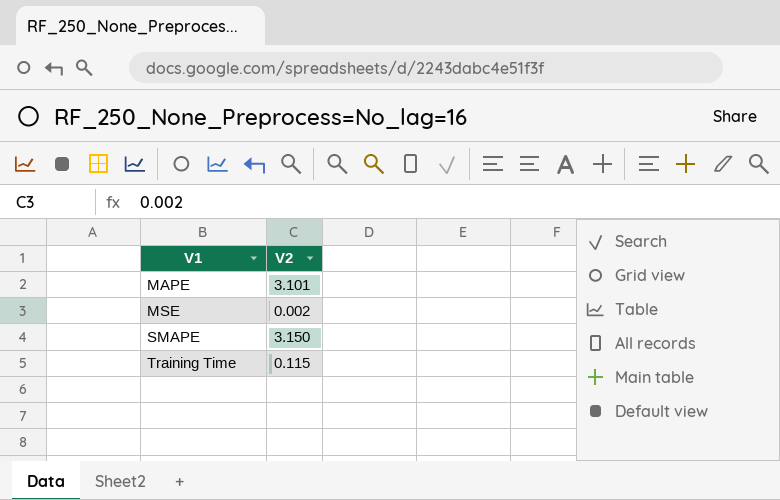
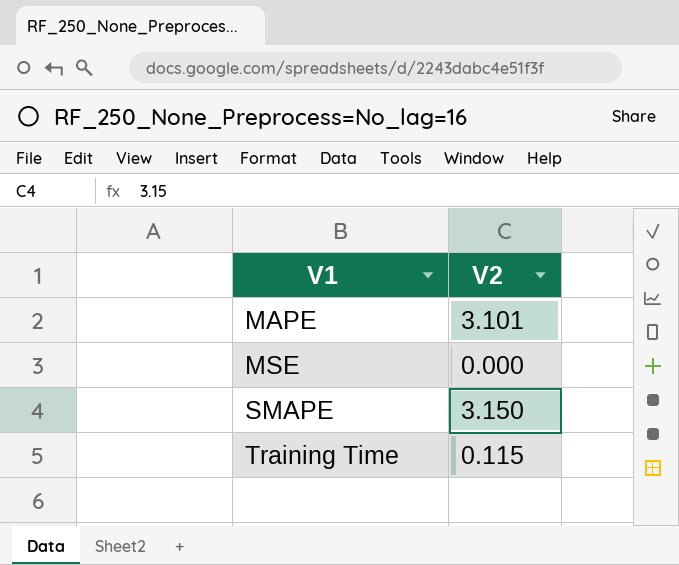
MSE | V2: 0.002 -> 0.000

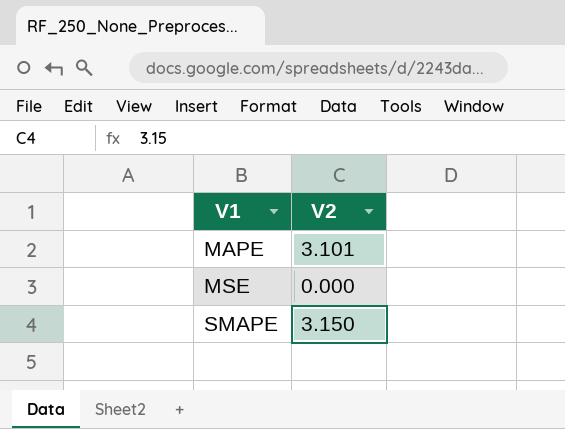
row Training Time: 0.115 -> none

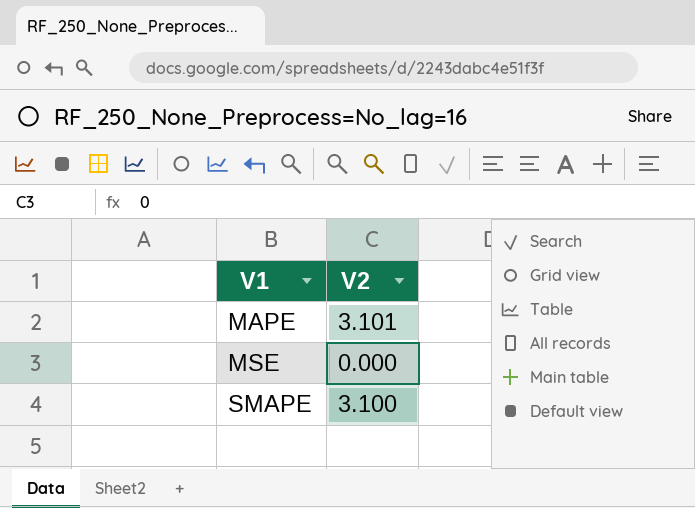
SMAPE | V2: 3.150 -> 3.100

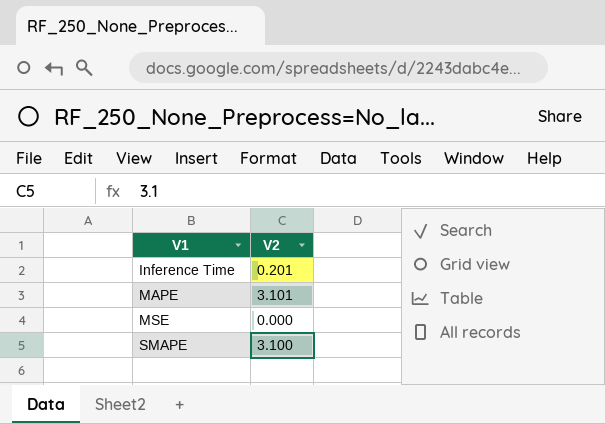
row Inference Time: none -> 0.201

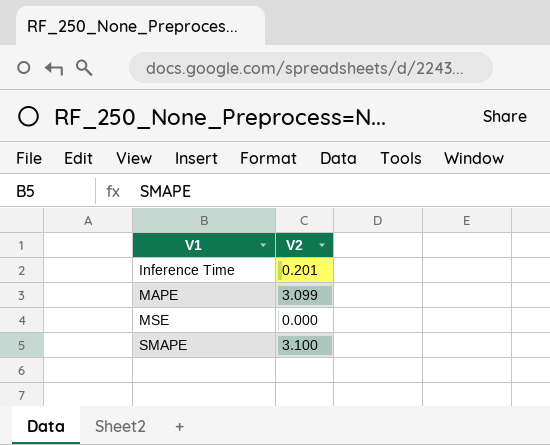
MAPE | V2: 3.101 -> 3.099

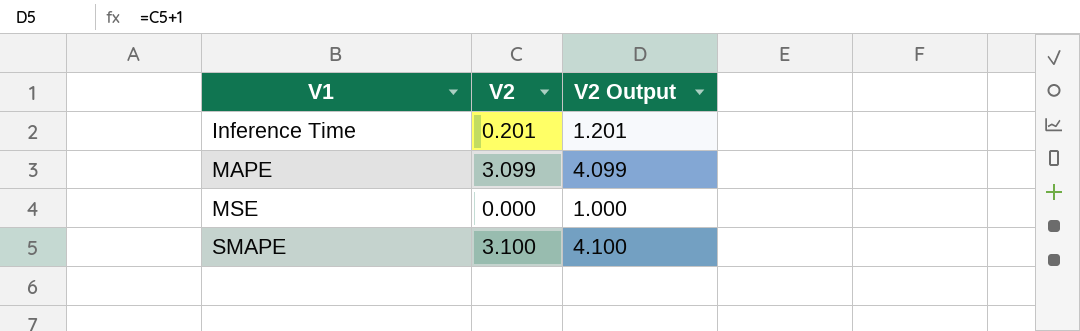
column V2 Output | formula: none -> [V2] + 1

